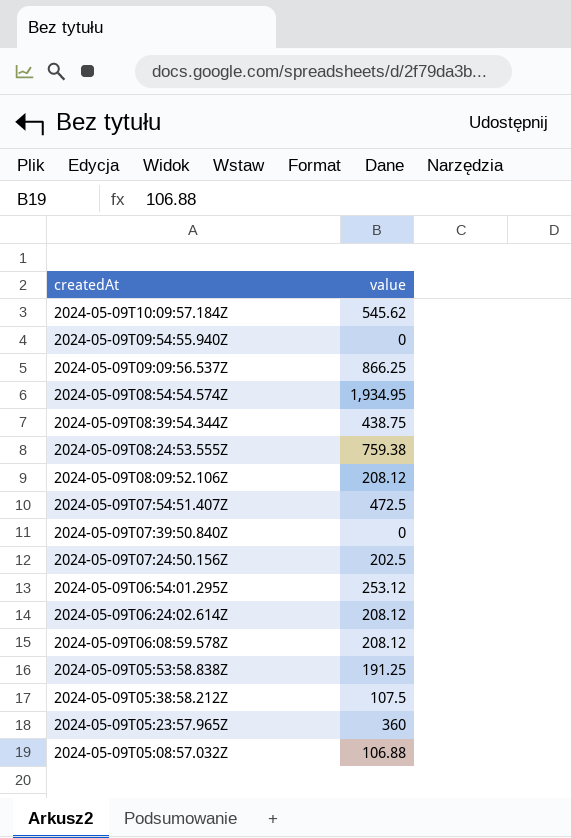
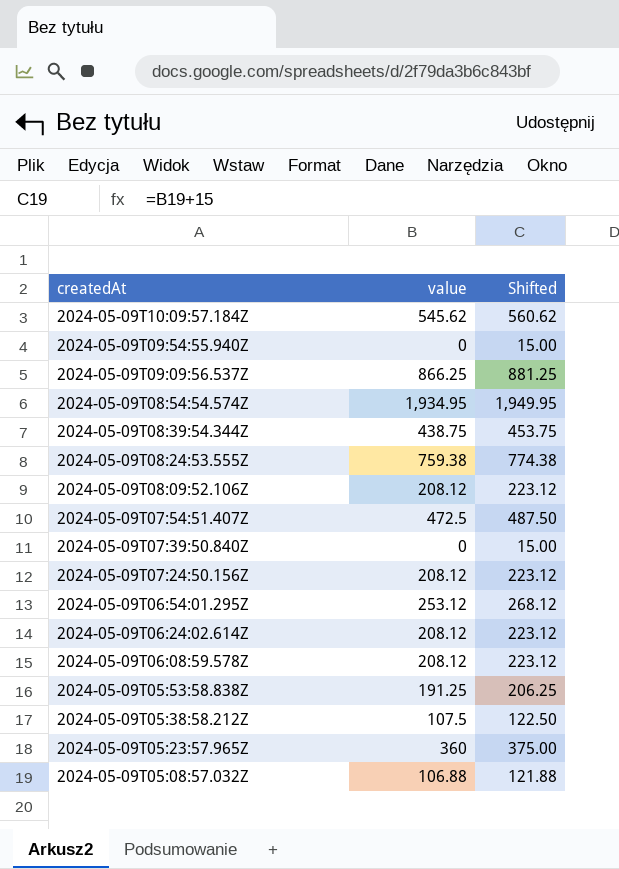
column Shifted | formula: none -> [value] + 15
2024-05-09T07:24:50.156Z | value: 202.5 -> 208.12

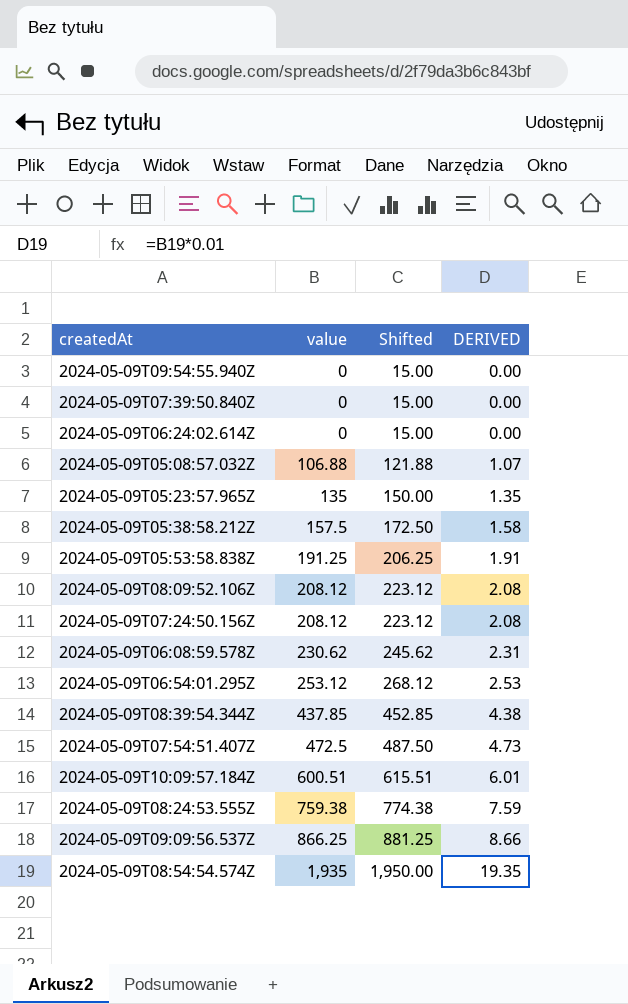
row order: createdAt descending -> value ascending
column DERIVED | formula: none -> [value] * 0.01
2024-05-09T06:24:02.614Z | value: 208.12 -> 0
2024-05-09T06:24:02.614Z | Shifted: 223.12 -> 15.00
2024-05-09T05:23:57.965Z | value: 360 -> 135
2024-05-09T05:23:57.965Z | Shifted: 375.00 -> 150.00
2024-05-09T05:38:58.212Z | value: 107.5 -> 157.5
2024-05-09T05:38:58.212Z | Shifted: 122.50 -> 172.50
2024-05-09T06:08:59.578Z | value: 208.12 -> 230.62
2024-05-09T06:08:59.578Z | Shifted: 223.12 -> 245.62
2024-05-09T08:39:54.344Z | value: 438.75 -> 437.85
2024-05-09T08:39:54.344Z | Shifted: 453.75 -> 452.85
2024-05-09T10:09:57.184Z | value: 545.62 -> 600.51
2024-05-09T10:09:57.184Z | Shifted: 560.62 -> 615.51
2024-05-09T08:54:54.574Z | value: 1,934.95 -> 1,935
2024-05-09T08:54:54.574Z | Shifted: 1,949.95 -> 1,950.00

